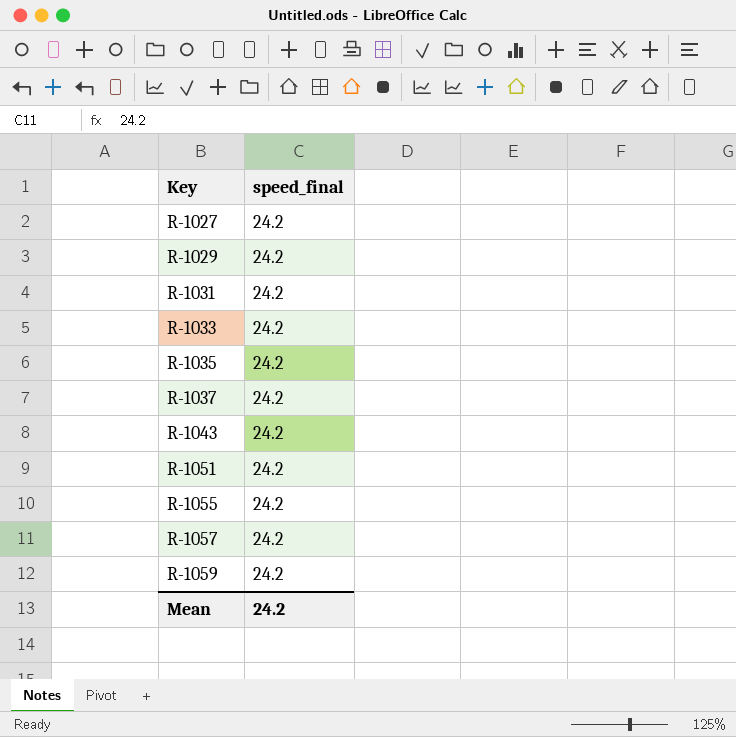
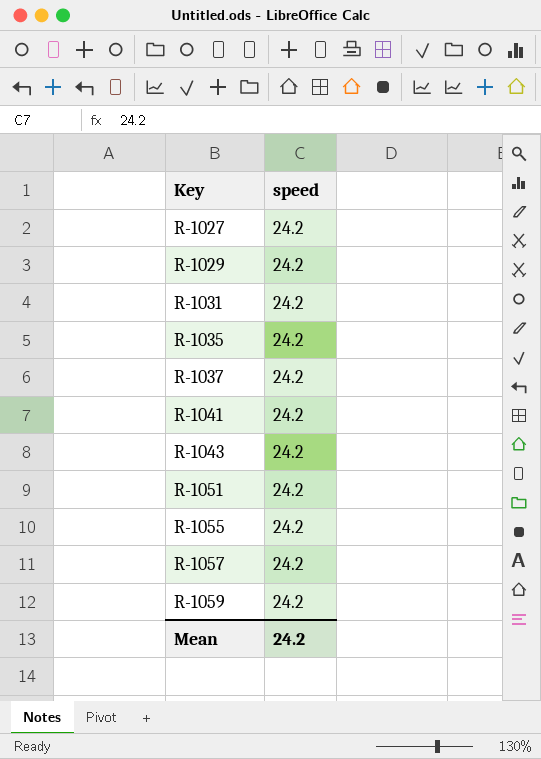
column name: speed_final -> speed
row R-1033: 24.2 -> none
row R-1041: none -> 24.2

